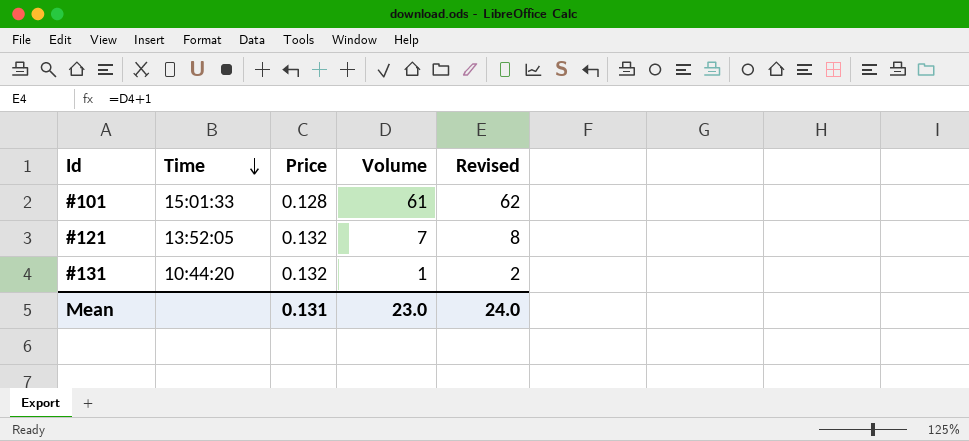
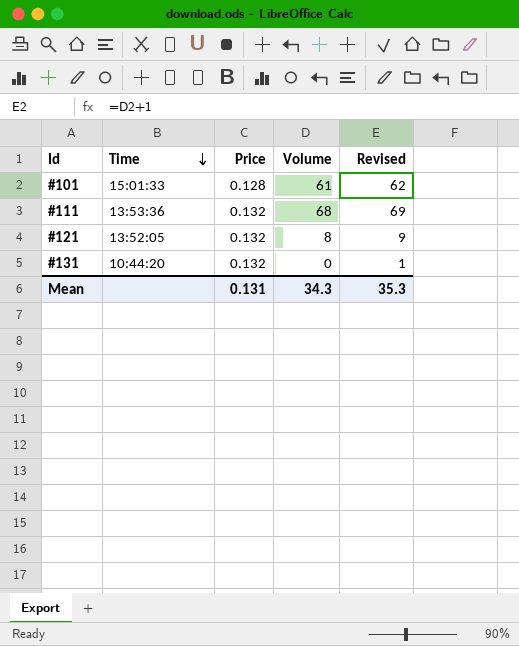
row #111: none -> 13:53:36 | 0.132 | 68 | 69
#121 | Volume: 7 -> 8
#121 | Revised: 8 -> 9
#131 | Volume: 1 -> 0
#131 | Revised: 2 -> 1
Mean | Volume: 23.0 -> 34.3
Mean | Revised: 24.0 -> 35.3

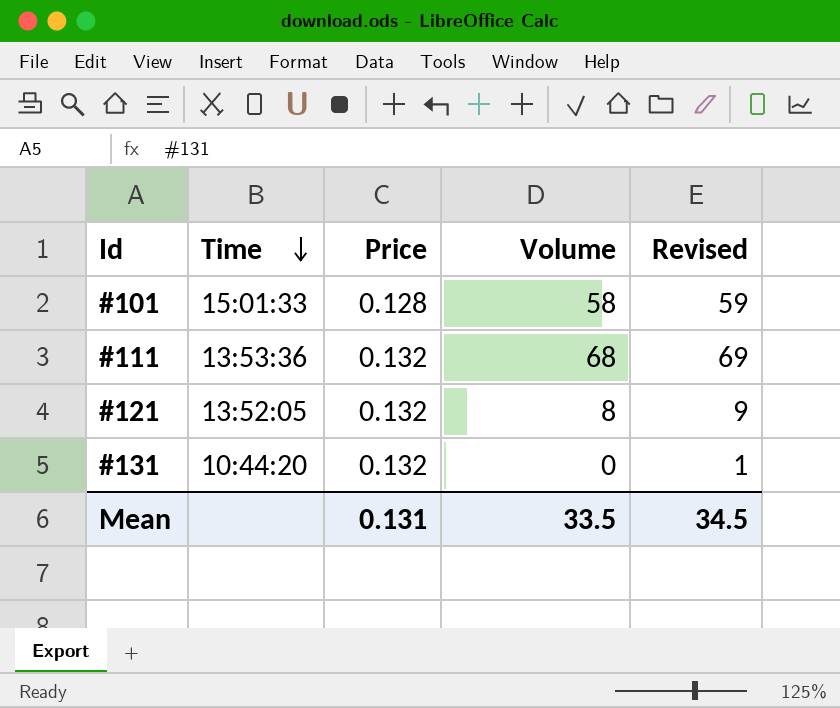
#101 | Volume: 61 -> 58
#101 | Revised: 62 -> 59
Mean | Volume: 34.3 -> 33.5
Mean | Revised: 35.3 -> 34.5

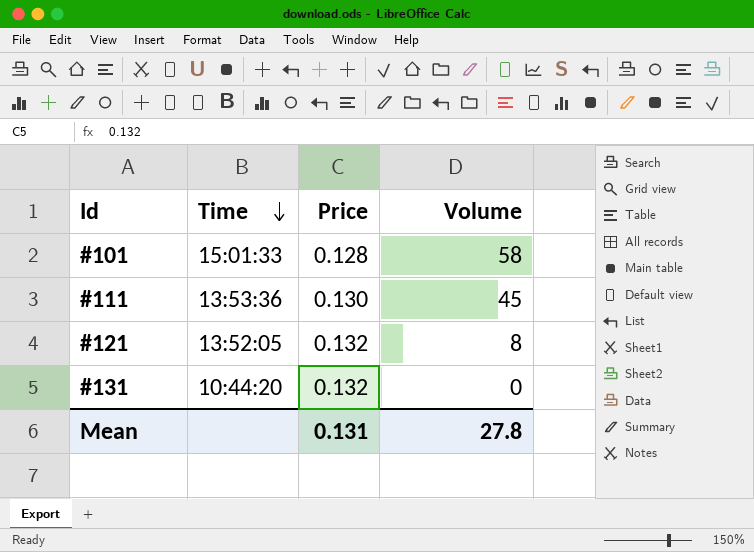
column Revised | formula: [Volume] + 1 -> none
#111 | Price: 0.132 -> 0.130
#111 | Volume: 68 -> 45
Mean | Volume: 33.5 -> 27.8

